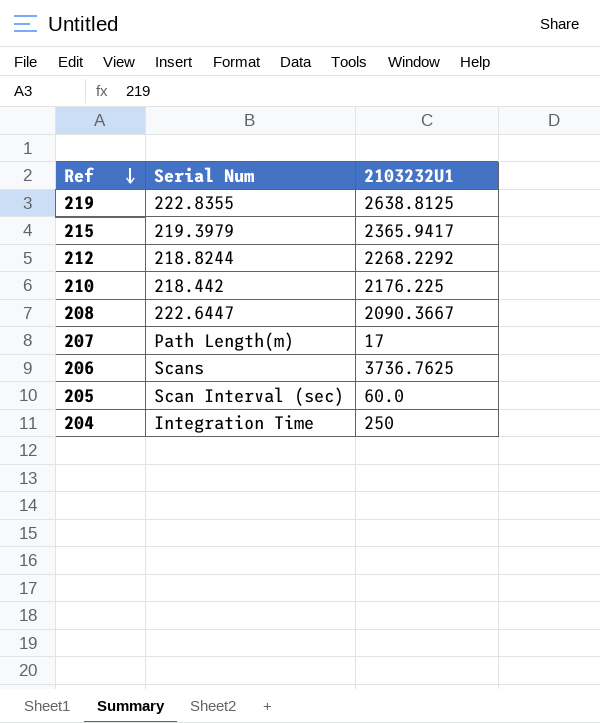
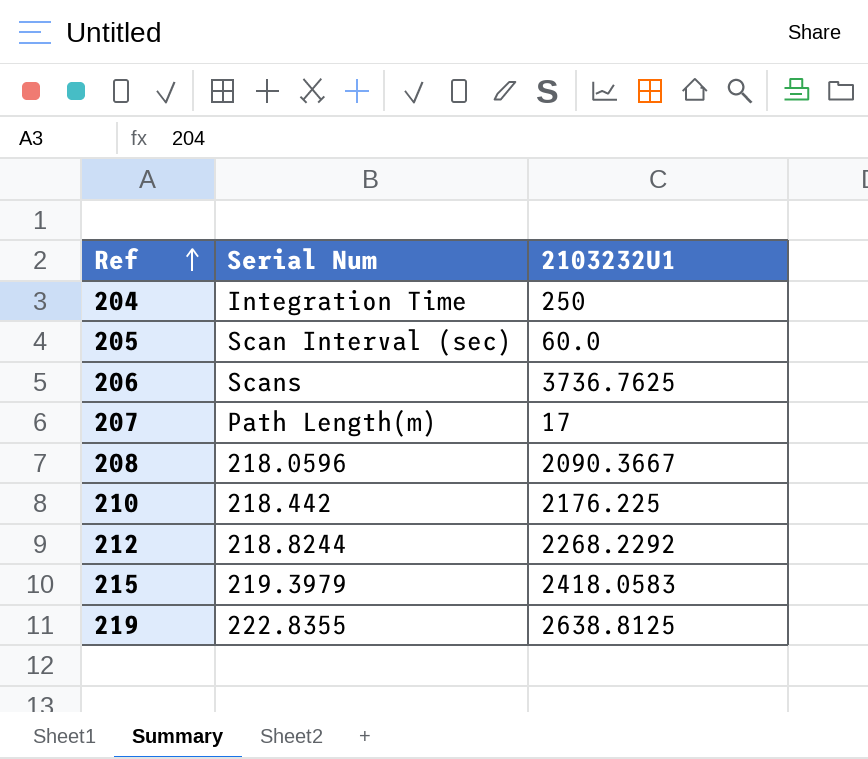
row order: Ref descending -> Ref ascending
208 | Serial Num: 222.6447 -> 218.0596
215 | 2103232U1: 2365.9417 -> 2418.0583

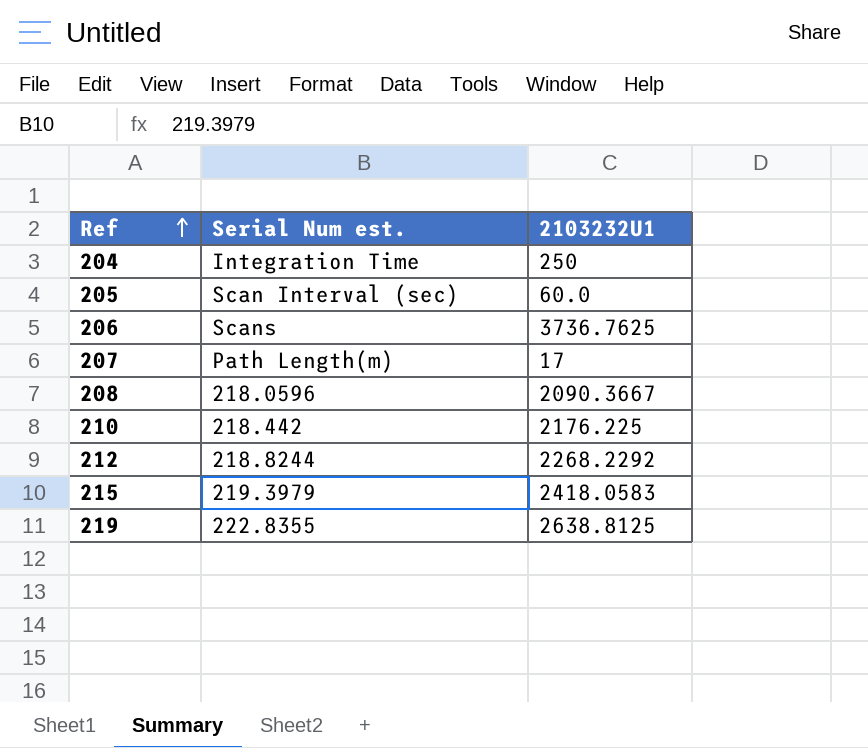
column name: Serial Num -> Serial Num est.

